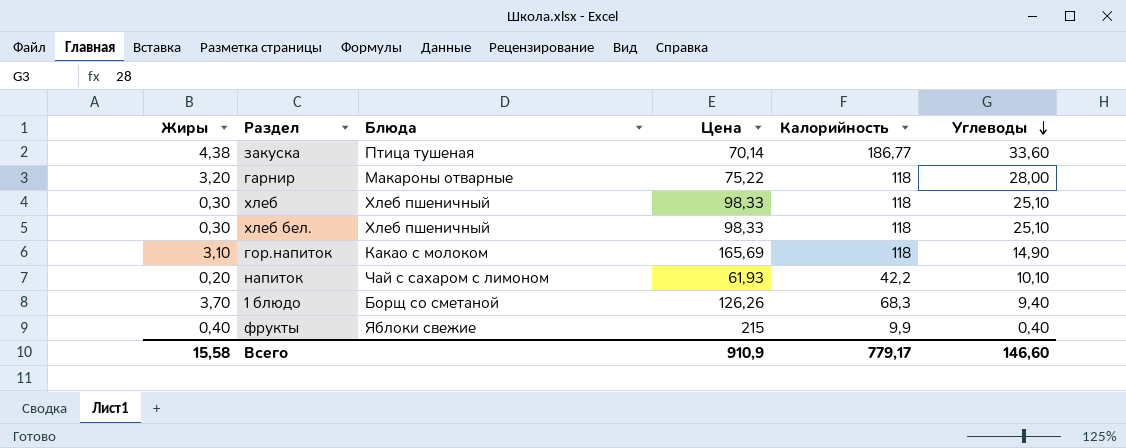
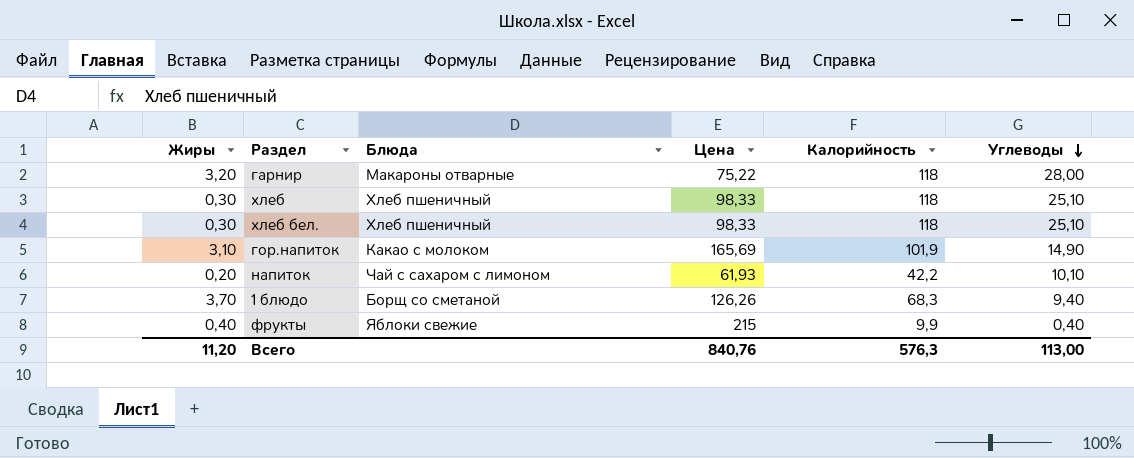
row закуска: 4,38 | Птица тушеная | 70,14 | 186,77 | 33,60 -> none
гор.напиток | Калорийность: 118 -> 101,9
Всего | Жиры: 15,58 -> 11,20
Всего | Цена: 910,9 -> 840,76
Всего | Калорийность: 779,17 -> 576,3
Всего | Углеводы: 146,60 -> 113,00

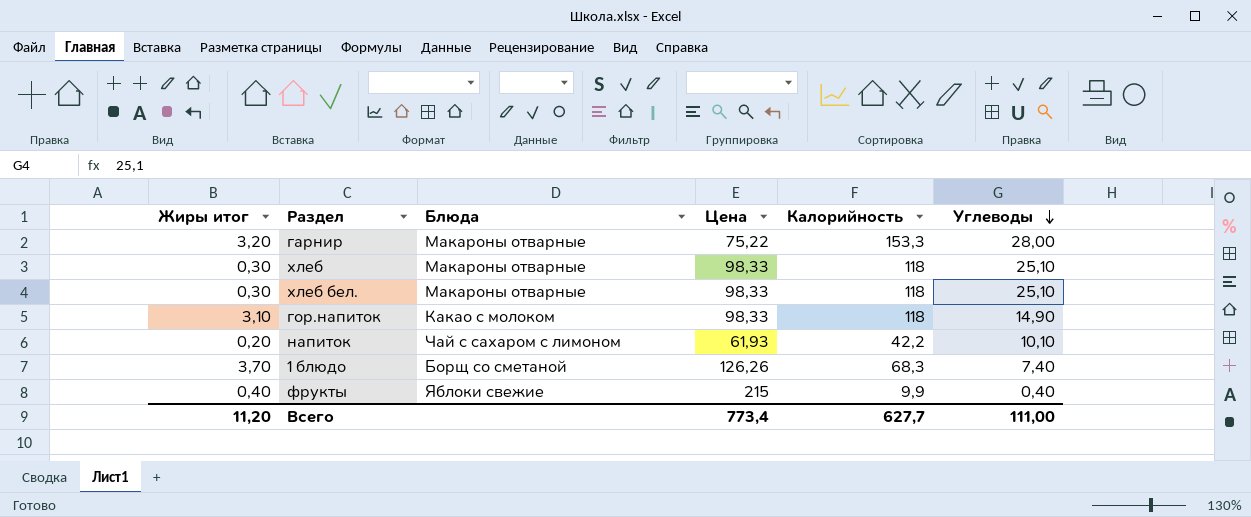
column name: Жиры -> Жиры итог
гарнир | Калорийность: 118 -> 153,3
хлеб | Блюда: Хлеб пшеничный -> Макароны отварные
хлеб бел. | Блюда: Хлеб пшеничный -> Макароны отварные
гор.напиток | Цена: 165,69 -> 98,33
гор.напиток | Калорийность: 101,9 -> 118
1 блюдо | Углеводы: 9,40 -> 7,40
Всего | Цена: 840,76 -> 773,4
Всего | Калорийность: 576,3 -> 627,7
Всего | Углеводы: 113,00 -> 111,00

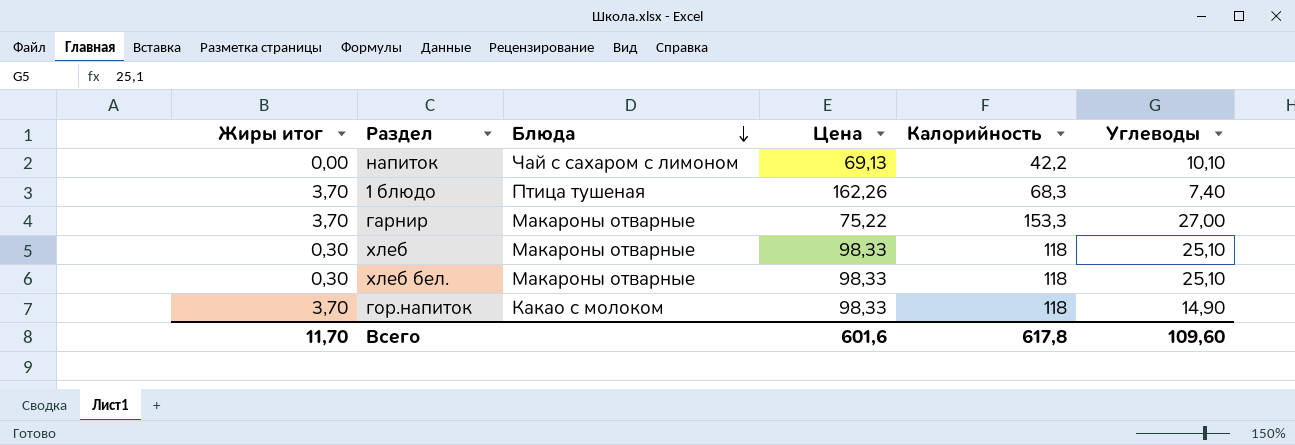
row order: Углеводы descending -> Блюда descending
row фрукты: 0,40 | Яблоки свежие | 215 | 9,9 | 0,40 -> none
напиток | Жиры итог: 0,20 -> 0,00
напиток | Цена: 61,93 -> 69,13
1 блюдо | Блюда: Борщ со сметаной -> Птица тушеная
1 блюдо | Цена: 126,26 -> 162,26
гарнир | Жиры итог: 3,20 -> 3,70
гарнир | Углеводы: 28,00 -> 27,00
гор.напиток | Жиры итог: 3,10 -> 3,70
Всего | Жиры итог: 11,20 -> 11,70
Всего | Цена: 773,4 -> 601,6
Всего | Калорийность: 627,7 -> 617,8
Всего | Углеводы: 111,00 -> 109,60

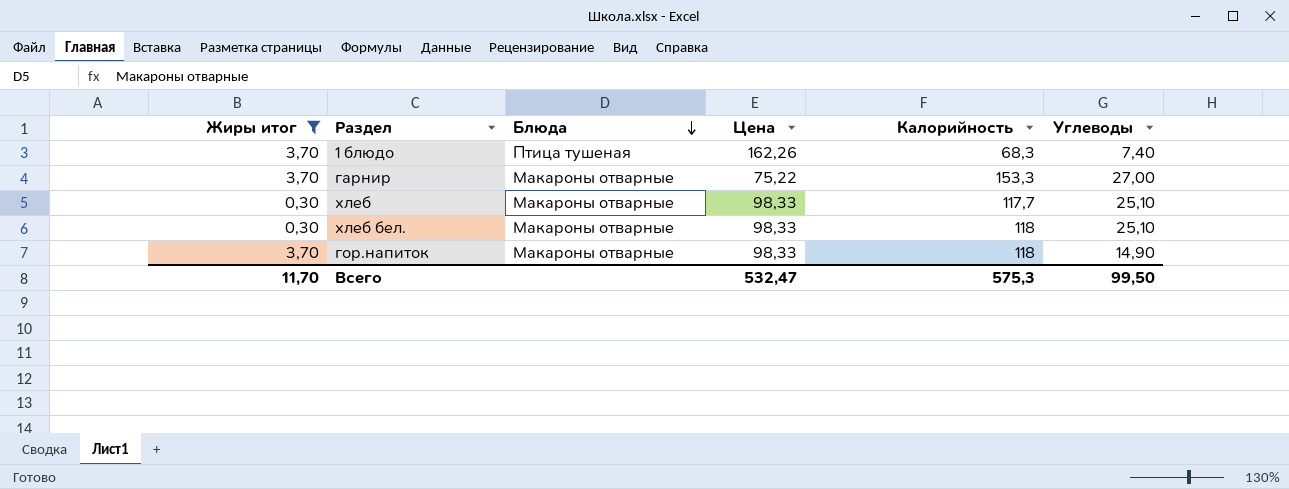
filter: none -> Жиры итог != 0,00
хлеб | Калорийность: 118 -> 117,7
гор.напиток | Блюда: Какао с молоком -> Макароны отварные
Всего | Цена: 601,6 -> 532,47
Всего | Калорийность: 617,8 -> 575,3
Всего | Углеводы: 109,60 -> 99,50

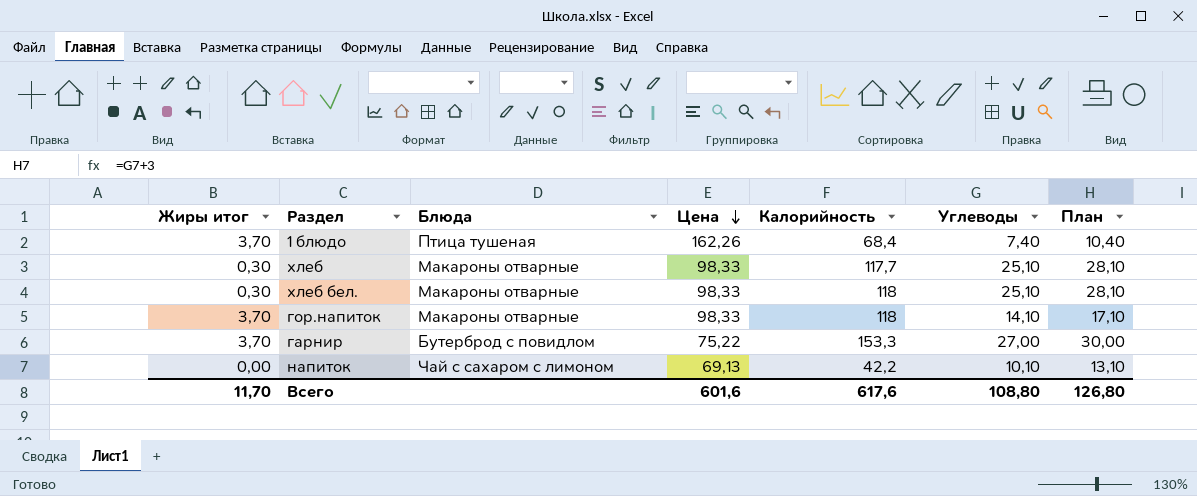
filter: Жиры итог != 0,00 -> none
row order: Блюда descending -> Цена descending
column План | formula: none -> [Углеводы] + 3
1 блюдо | Калорийность: 68,3 -> 68,4
гор.напиток | Углеводы: 14,90 -> 14,10
гарнир | Блюда: Макароны отварные -> Бутерброд с повидлом
Всего | Цена: 532,47 -> 601,6
Всего | Калорийность: 575,3 -> 617,6
Всего | Углеводы: 99,50 -> 108,80

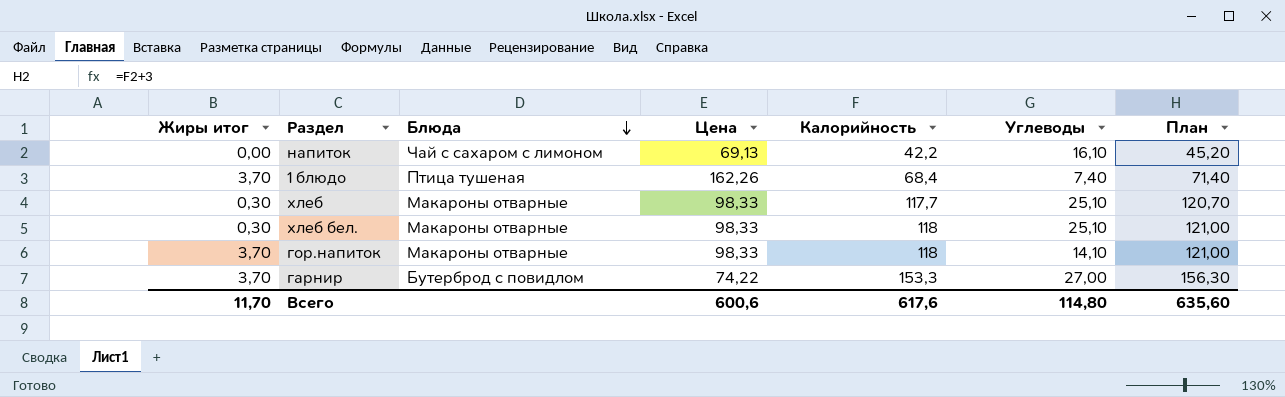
row order: Цена descending -> Блюда descending
column План | formula: [Углеводы] + 3 -> [Калорийность] + 3
напиток | Углеводы: 10,10 -> 16,10
гарнир | Цена: 75,22 -> 74,22
Всего | Цена: 601,6 -> 600,6
Всего | Углеводы: 108,80 -> 114,80
Всего | План: 126,80 -> 635,60

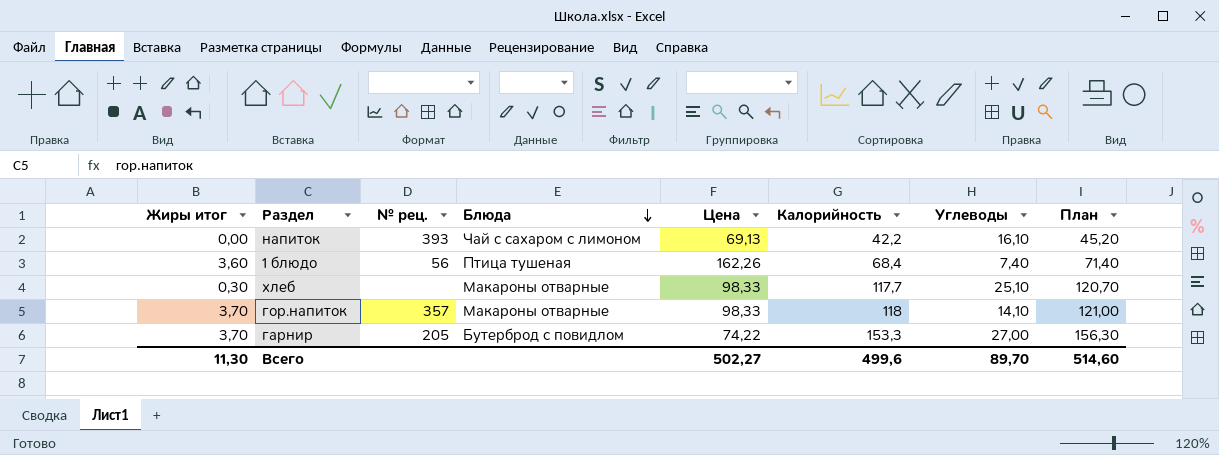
column № рец. | position: none -> 3
row хлеб бел.: 0,30 | Макароны отварные | 98,33 | 118 | 25,10 | 121,00 -> none
1 блюдо | Жиры итог: 3,70 -> 3,60
Всего | Жиры итог: 11,70 -> 11,30
Всего | Цена: 600,6 -> 502,27
Всего | Калорийность: 617,6 -> 499,6
Всего | Углеводы: 114,80 -> 89,70
Всего | План: 635,60 -> 514,60

